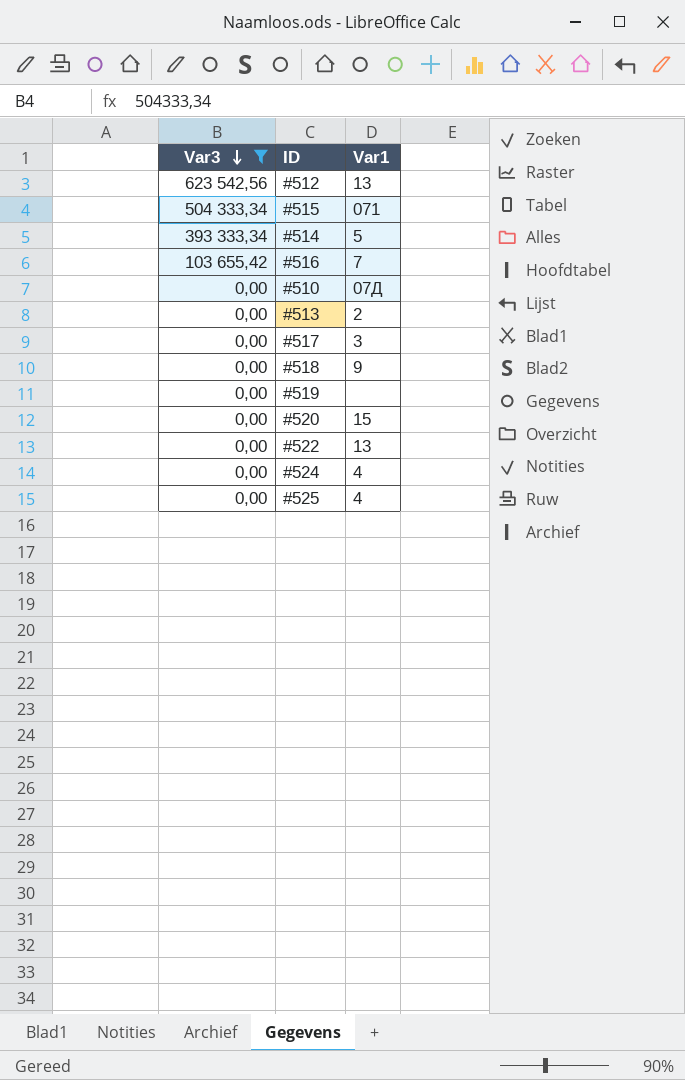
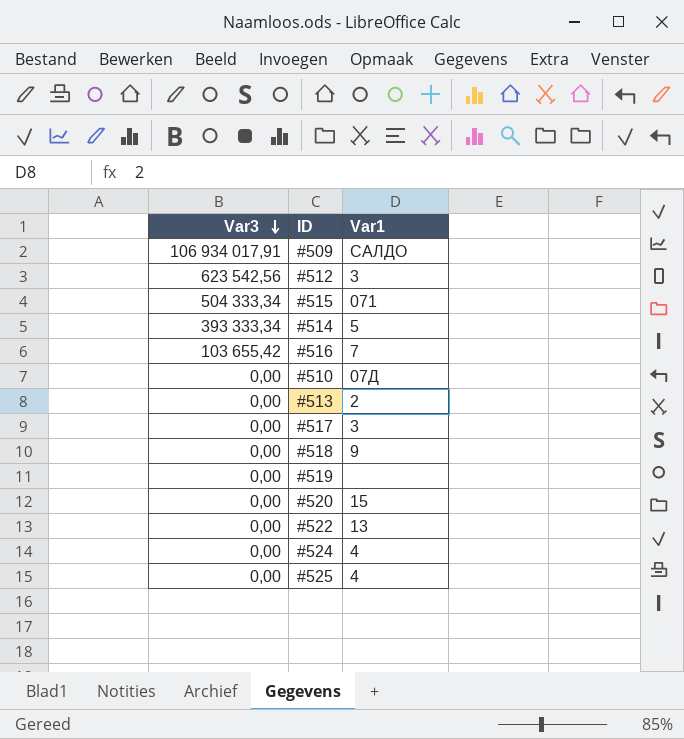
filter: Var3 != 106 934 017,91 -> none
#512 | Var1: 13 -> 3

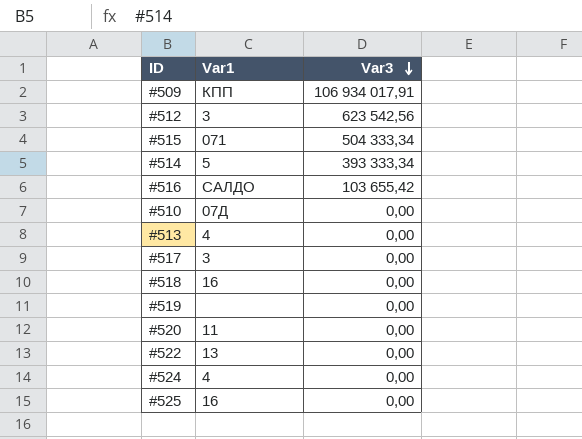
column Var3 | position: 1 -> 3
#509 | Var1: САЛДО -> КПП
#516 | Var1: 7 -> САЛДО
#513 | Var1: 2 -> 4
#518 | Var1: 9 -> 16
#520 | Var1: 15 -> 11
#525 | Var1: 4 -> 16

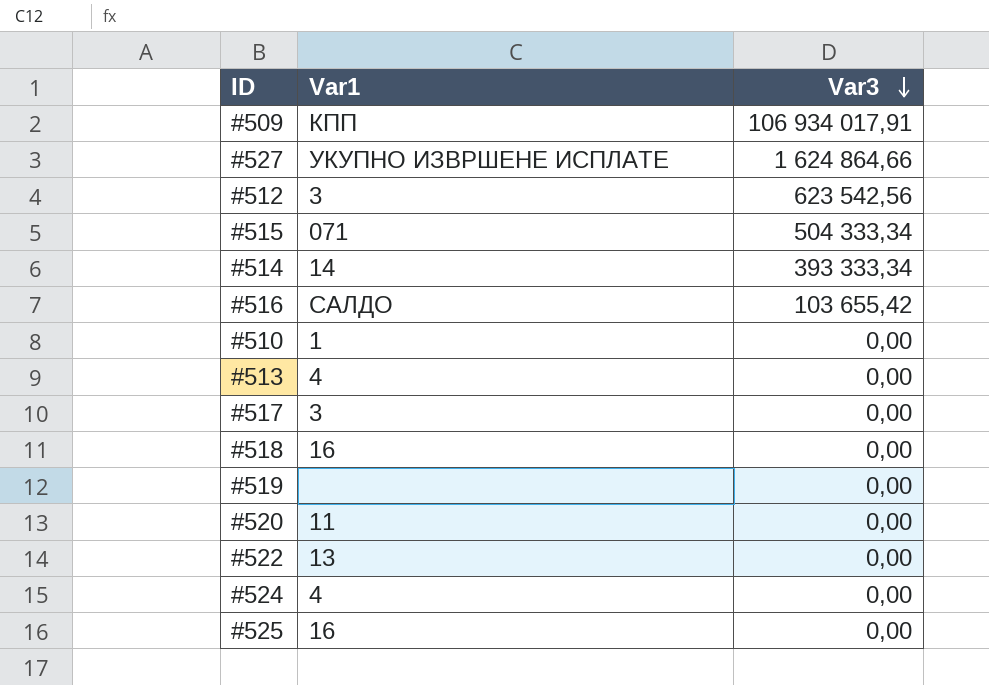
row #527: none -> УКУПНО ИЗВРШЕНЕ ИСПЛАТЕ | 1 624 864,66
#514 | Var1: 5 -> 14
#510 | Var1: 07Д -> 1

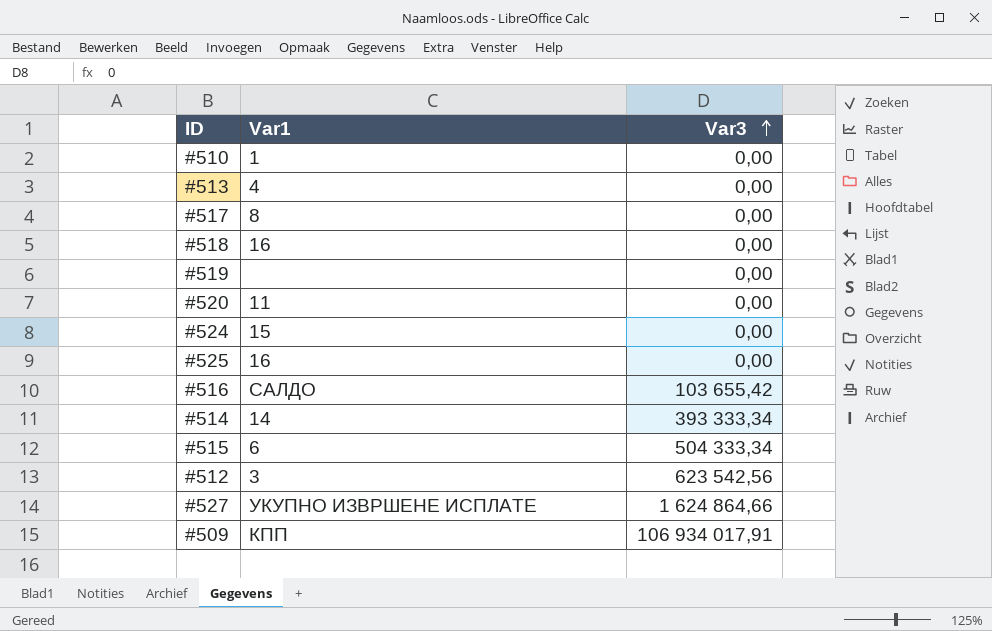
row order: Var3 descending -> Var3 ascending
row #522: 13 | 0,00 -> none
#517 | Var1: 3 -> 8
#524 | Var1: 4 -> 15
#515 | Var1: 071 -> 6

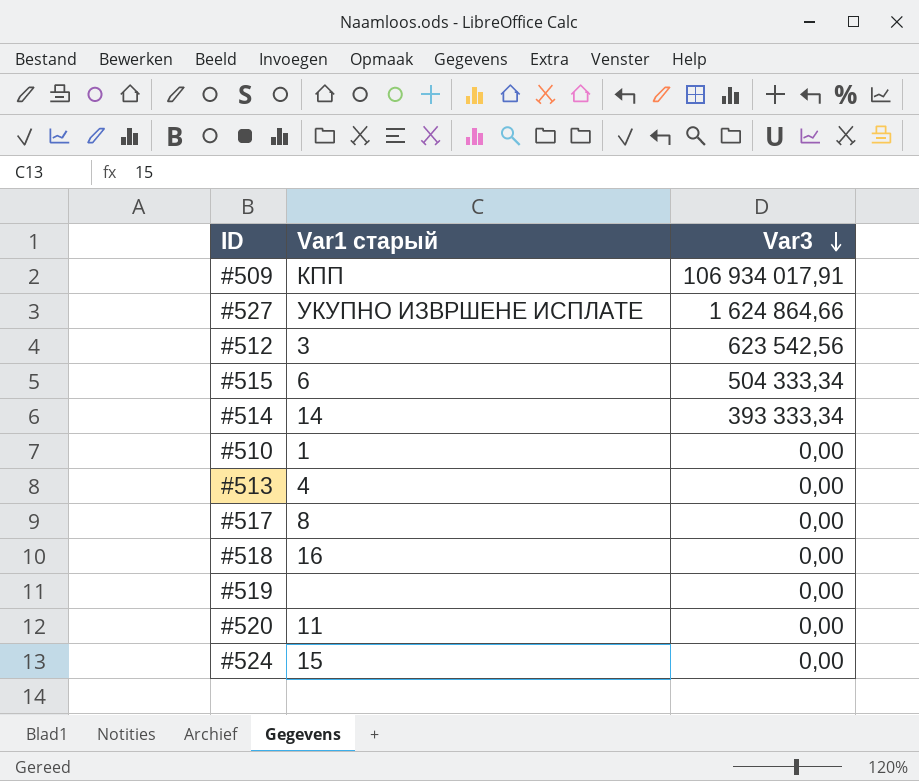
row order: Var3 ascending -> Var3 descending
column name: Var1 -> Var1 старый
row #525: 16 | 0,00 -> none
row #516: САЛДО | 103 655,42 -> none

